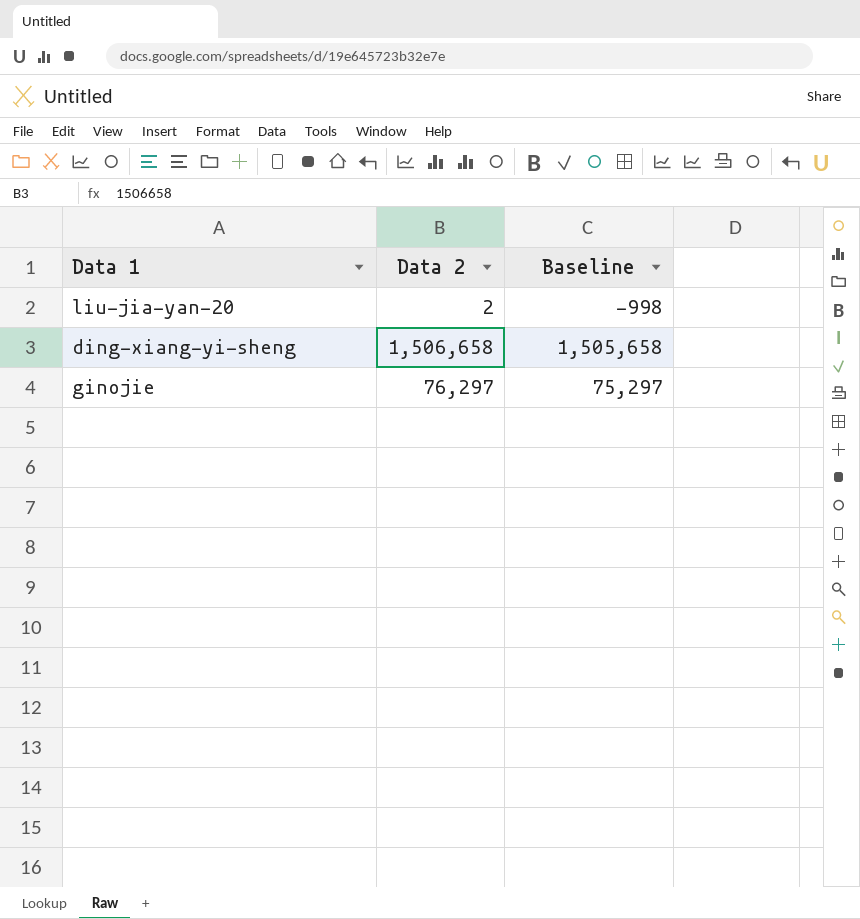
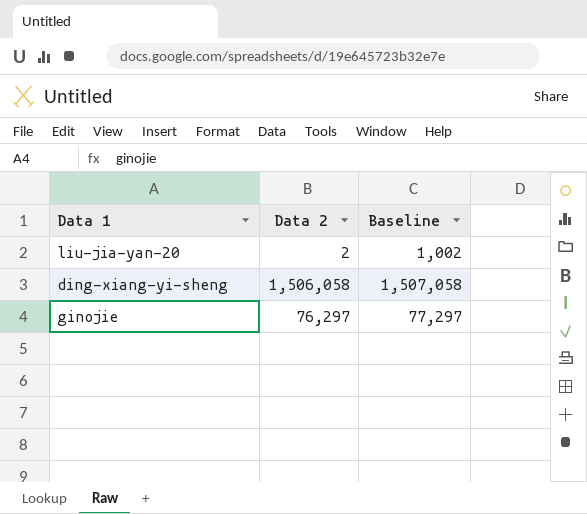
column Baseline | formula: [Data 2] - 1000 -> [Data 2] + 1000
ding-xiang-yi-sheng | Data 2: 1,506,658 -> 1,506,058

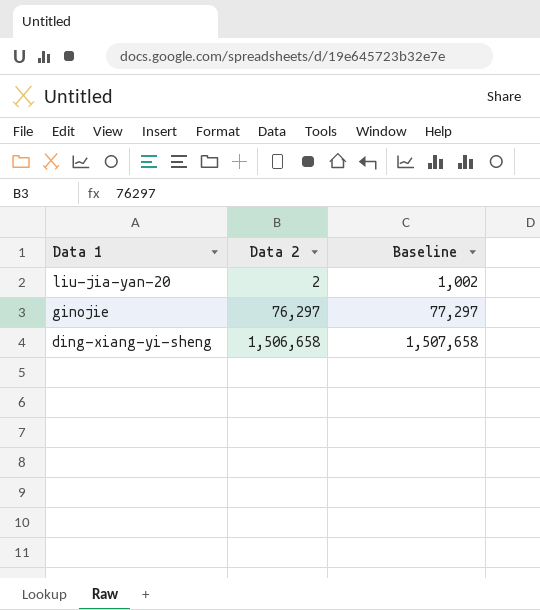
row order: none -> Data 1 descending
ding-xiang-yi-sheng | Data 2: 1,506,058 -> 1,506,658
ding-xiang-yi-sheng | Baseline: 1,507,058 -> 1,507,658

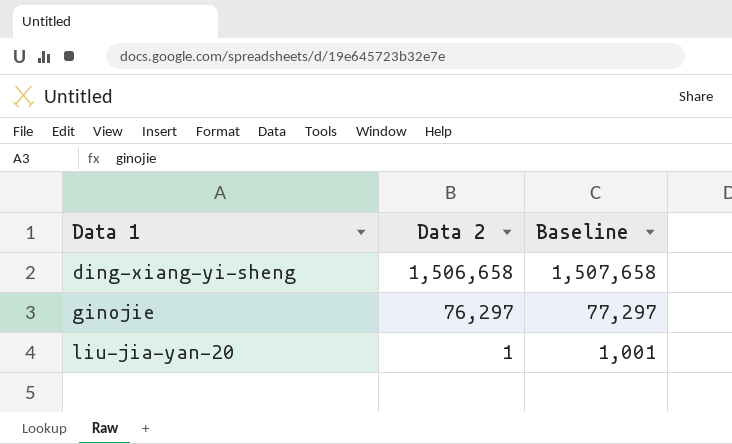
row order: Data 1 descending -> Data 1 ascending
liu-jia-yan-20 | Data 2: 2 -> 1
liu-jia-yan-20 | Baseline: 1,002 -> 1,001

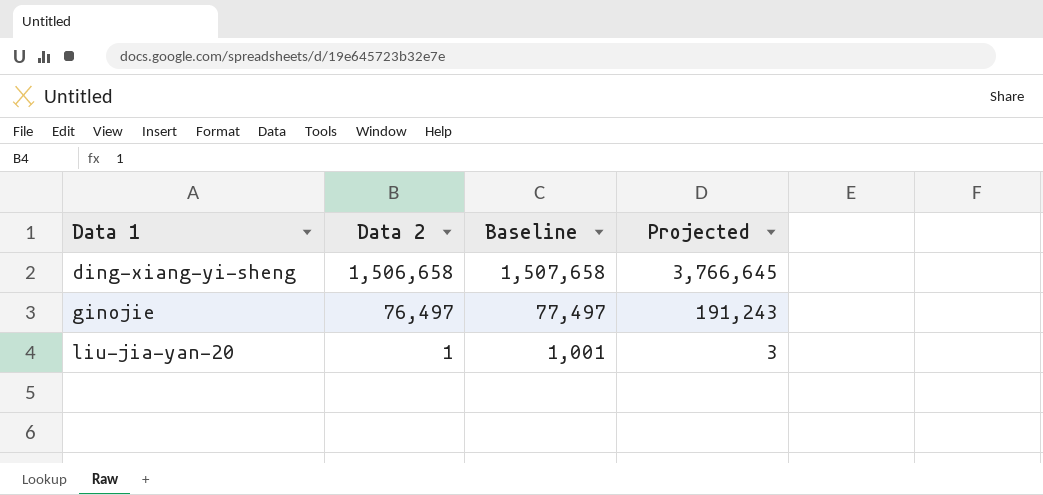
column Projected | formula: none -> [Data 2] * 2.5
ginojie | Data 2: 76,297 -> 76,497
ginojie | Baseline: 77,297 -> 77,497

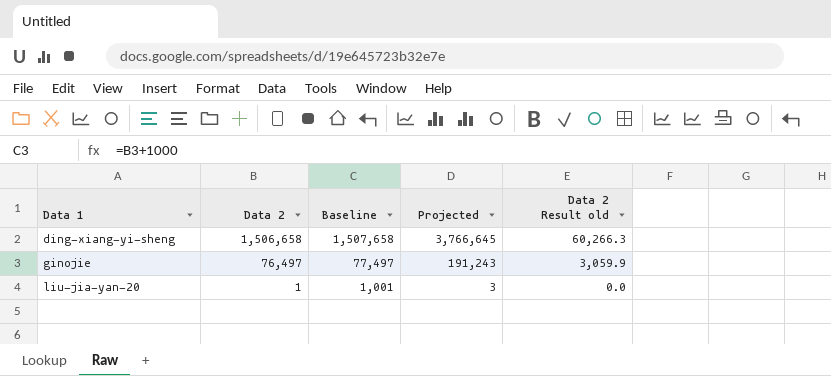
column Data 2 Result old | formula: none -> [Data 2] * 0.04

